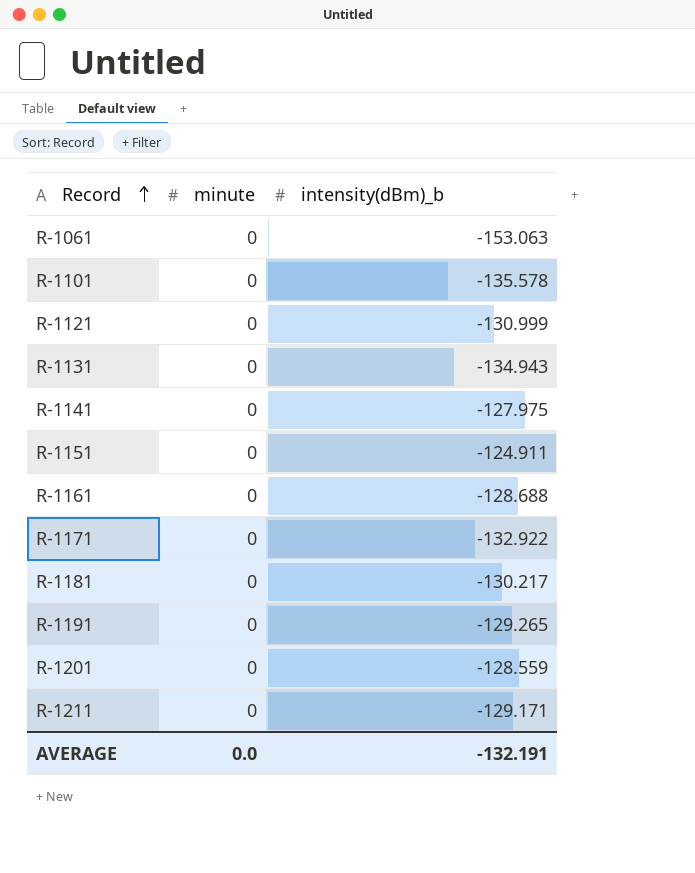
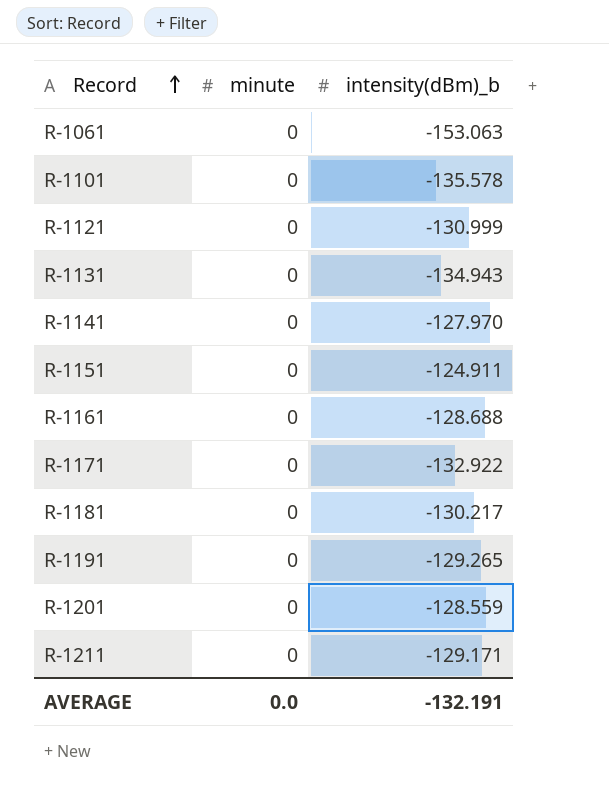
R-1141 | intensity(dBm)_b: -127.975 -> -127.970

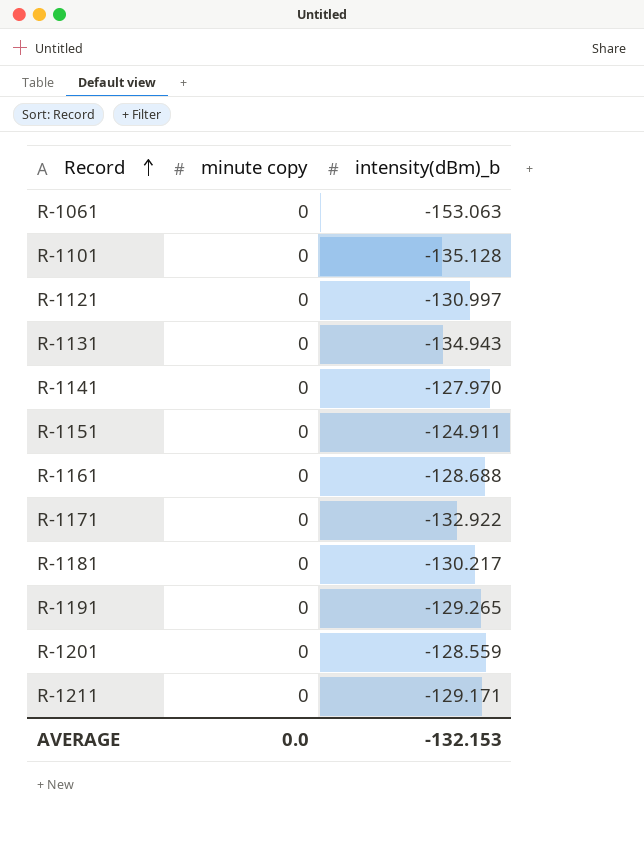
column name: minute -> minute copy
R-1101 | intensity(dBm)_b: -135.578 -> -135.128
R-1121 | intensity(dBm)_b: -130.999 -> -130.997
AVERAGE | intensity(dBm)_b: -132.191 -> -132.153

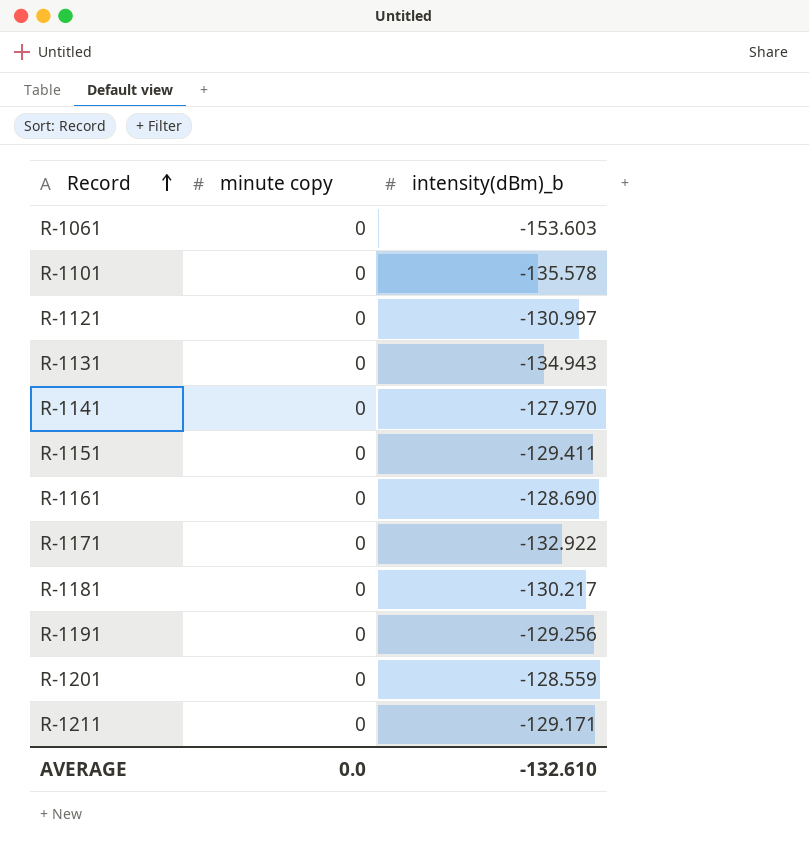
R-1061 | intensity(dBm)_b: -153.063 -> -153.603
R-1101 | intensity(dBm)_b: -135.128 -> -135.578
R-1151 | intensity(dBm)_b: -124.911 -> -129.411
R-1161 | intensity(dBm)_b: -128.688 -> -128.690
R-1191 | intensity(dBm)_b: -129.265 -> -129.256
AVERAGE | intensity(dBm)_b: -132.153 -> -132.610

